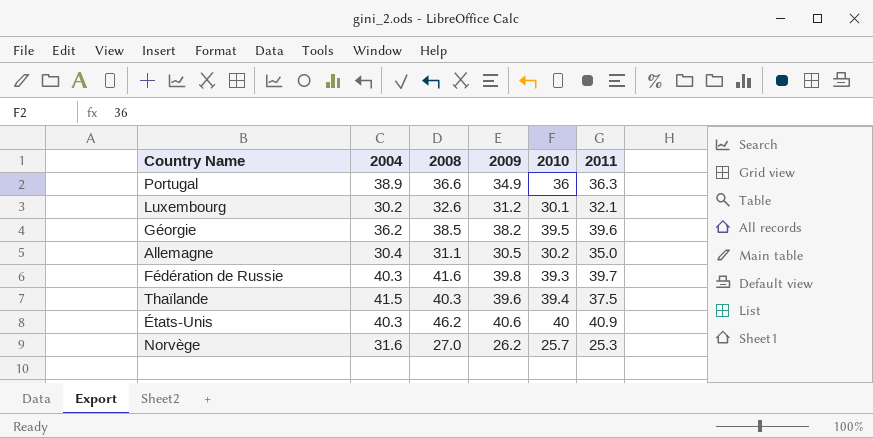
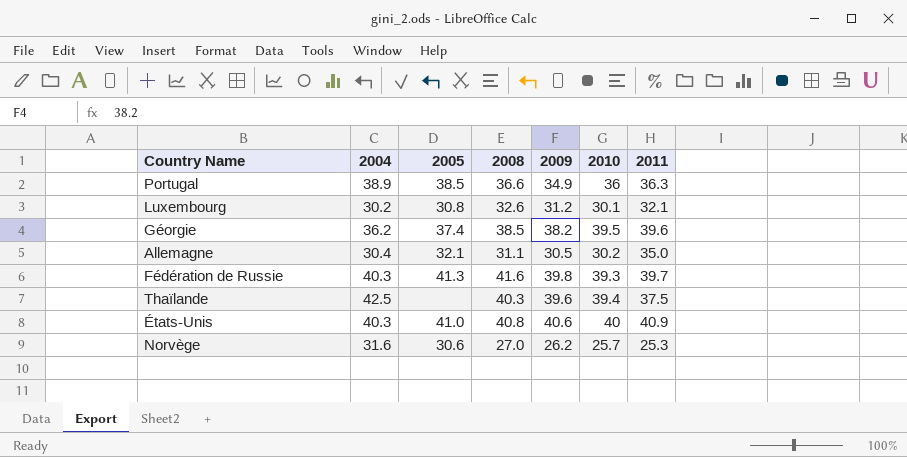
column 2005 | position: none -> 3
Thaïlande | 2004: 41.5 -> 42.5
États-Unis | 2008: 46.2 -> 40.8

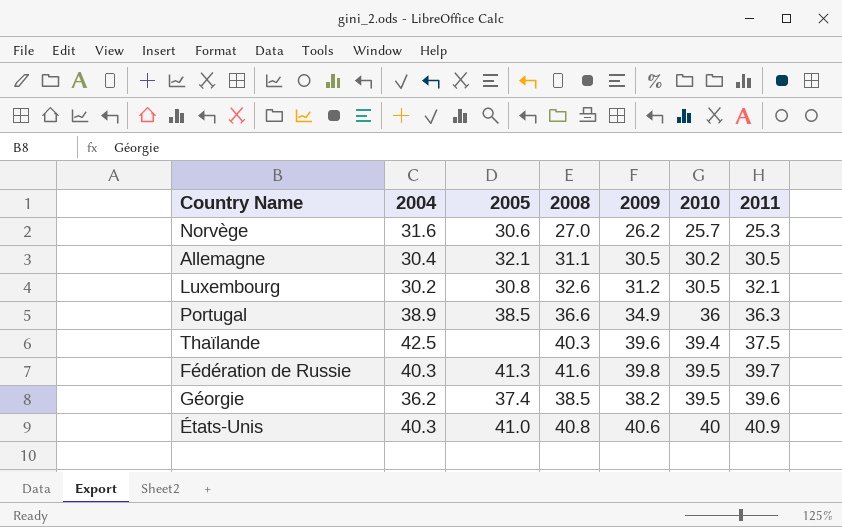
row order: none -> 2010 ascending
Allemagne | 2011: 35.0 -> 30.5
Luxembourg | 2010: 30.1 -> 30.5
Fédération de Russie | 2010: 39.3 -> 39.5

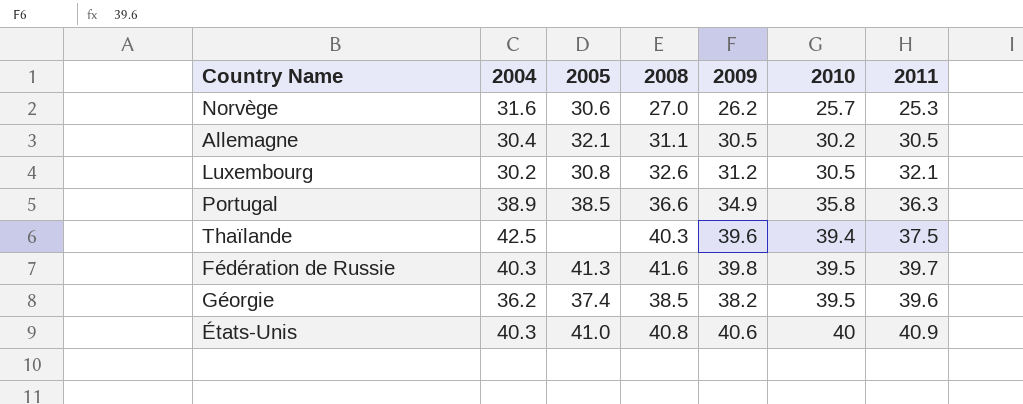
Portugal | 2010: 36 -> 35.8

